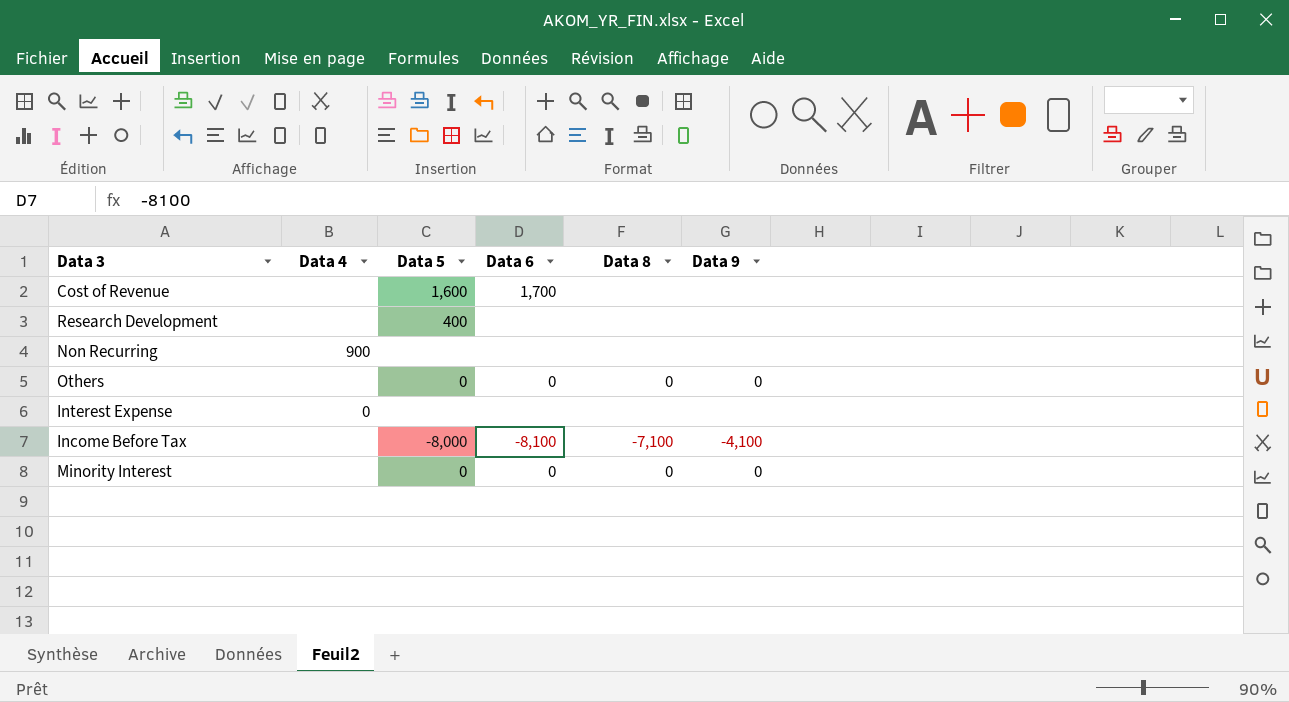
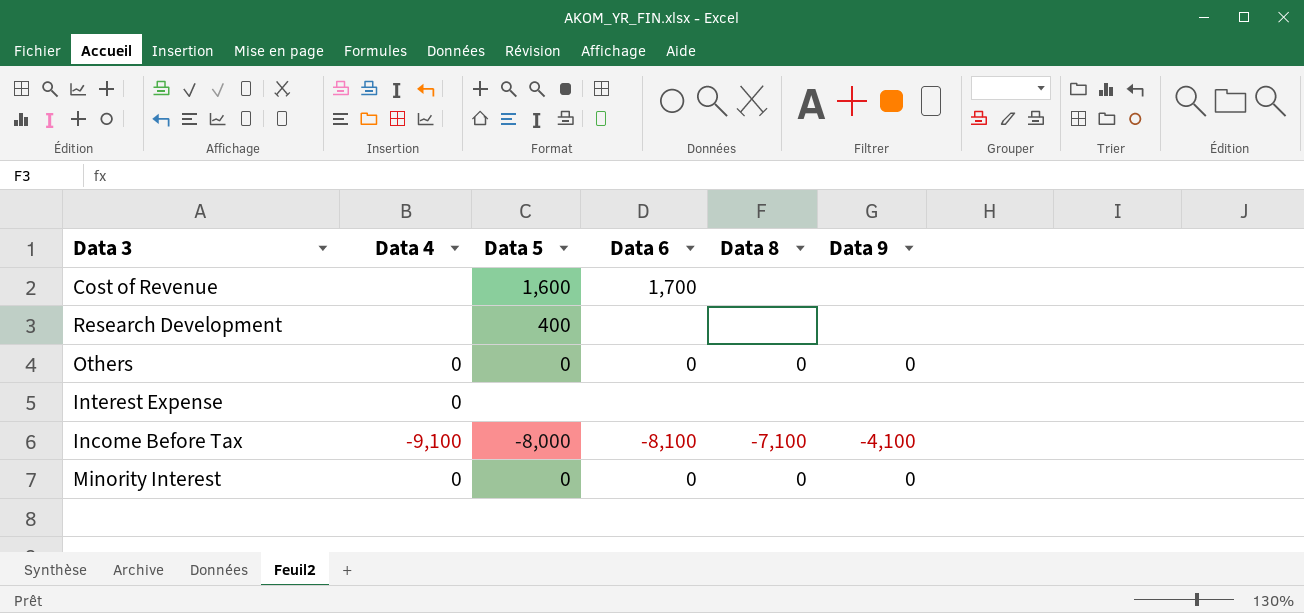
row Non Recurring: 900 | none | none | none | none -> none
Others | Data 4: none -> 0
Income Before Tax | Data 4: none -> -9,100
Minority Interest | Data 4: none -> 0

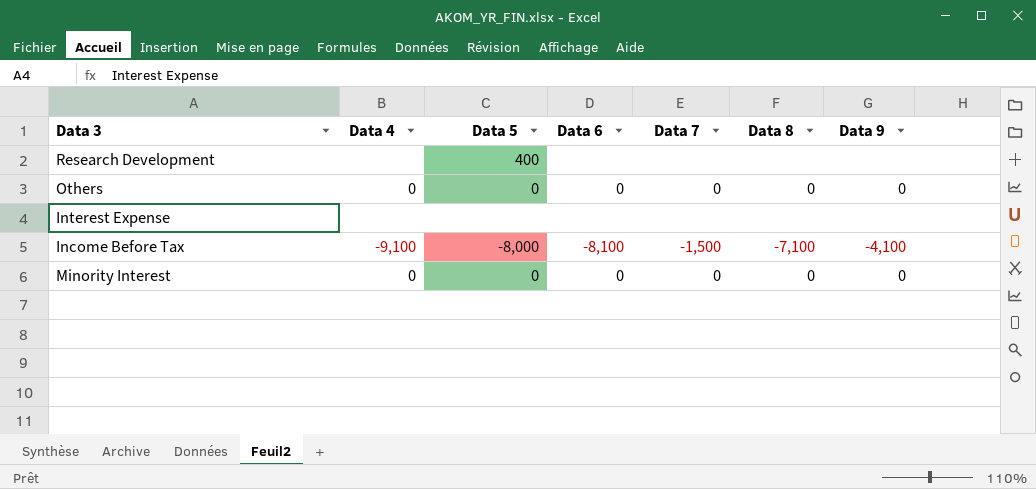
column Data 7 | position: none -> 5
row Cost of Revenue: none | 1,600 | 1,700 | none | none -> none
Interest Expense | Data 4: 0 -> none

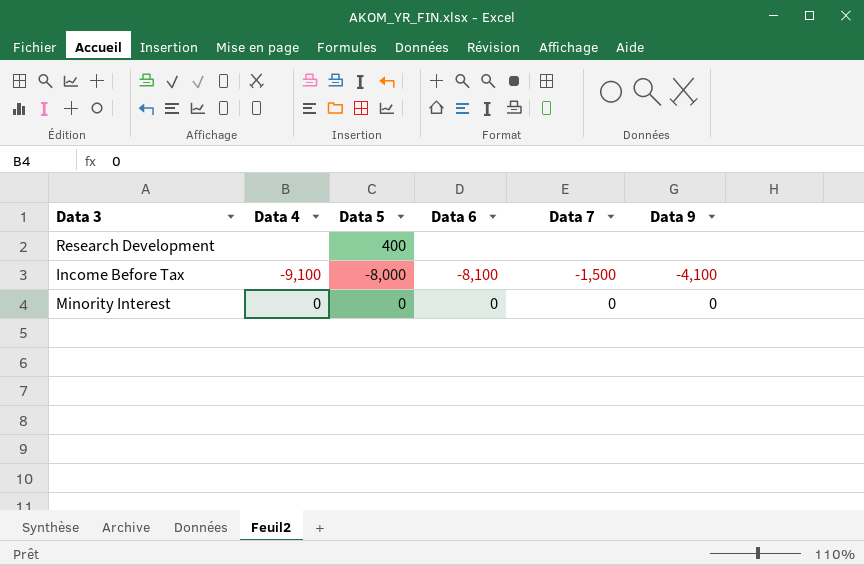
column Data 8 | position: 6 -> none
row Others: 0 | 0 | 0 | 0 | 0 | 0 -> none
row Interest Expense: none | none | none | none | none | none -> none

